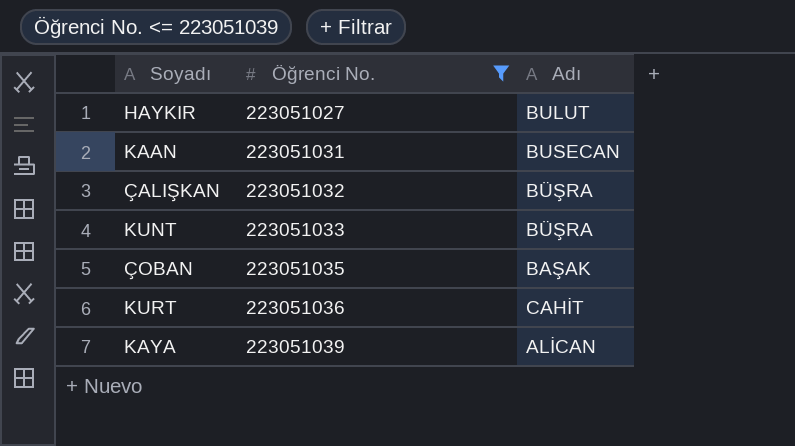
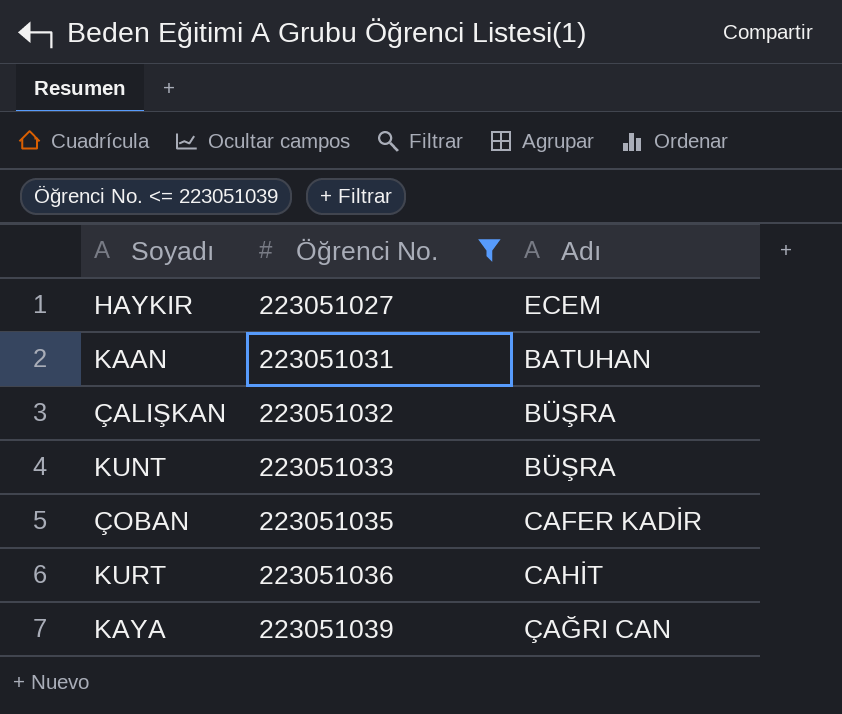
HAYKIR | Adı: BULUT -> ECEM
KAAN | Adı: BUSECAN -> BATUHAN
ÇOBAN | Adı: BAŞAK -> CAFER KADİR
KAYA | Adı: ALİCAN -> ÇAĞRI CAN

